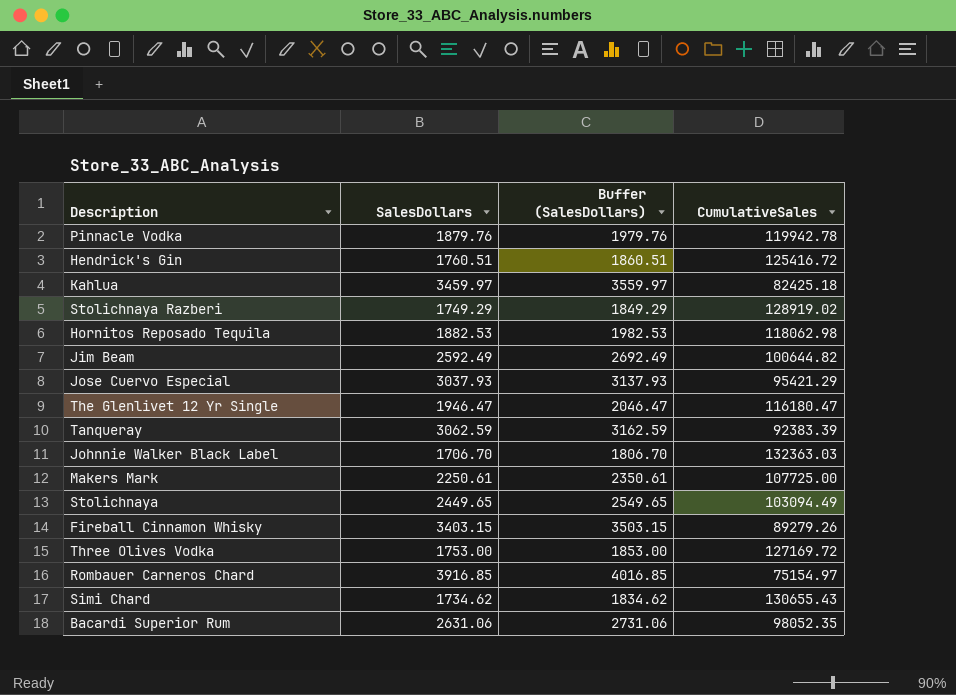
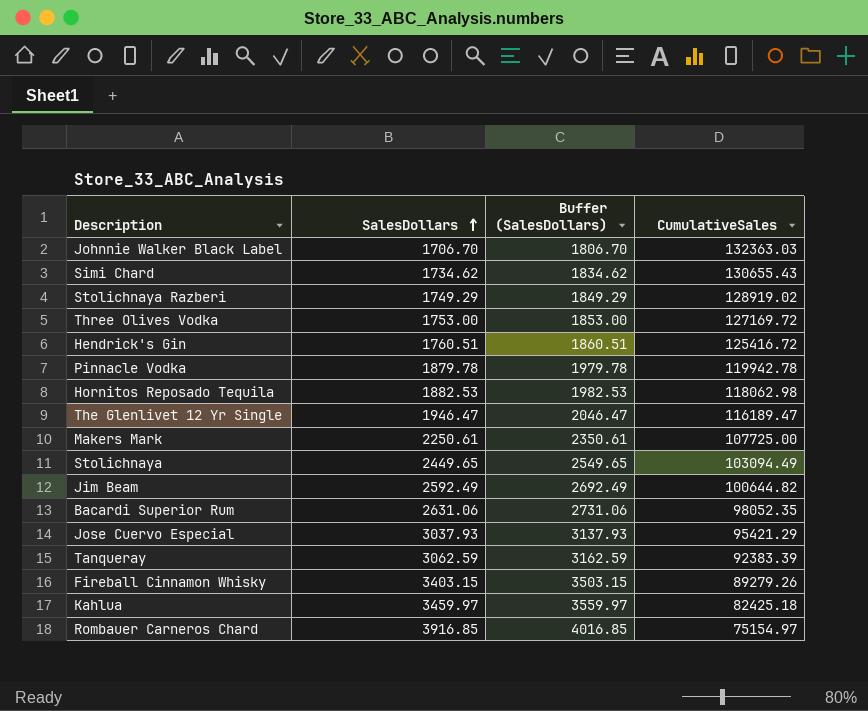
row order: none -> SalesDollars ascending
Pinnacle Vodka | SalesDollars: 1879.76 -> 1879.78
Pinnacle Vodka | Buffer (SalesDollars): 1979.76 -> 1979.78
The Glenlivet 12 Yr Single | CumulativeSales: 116180.47 -> 116189.47

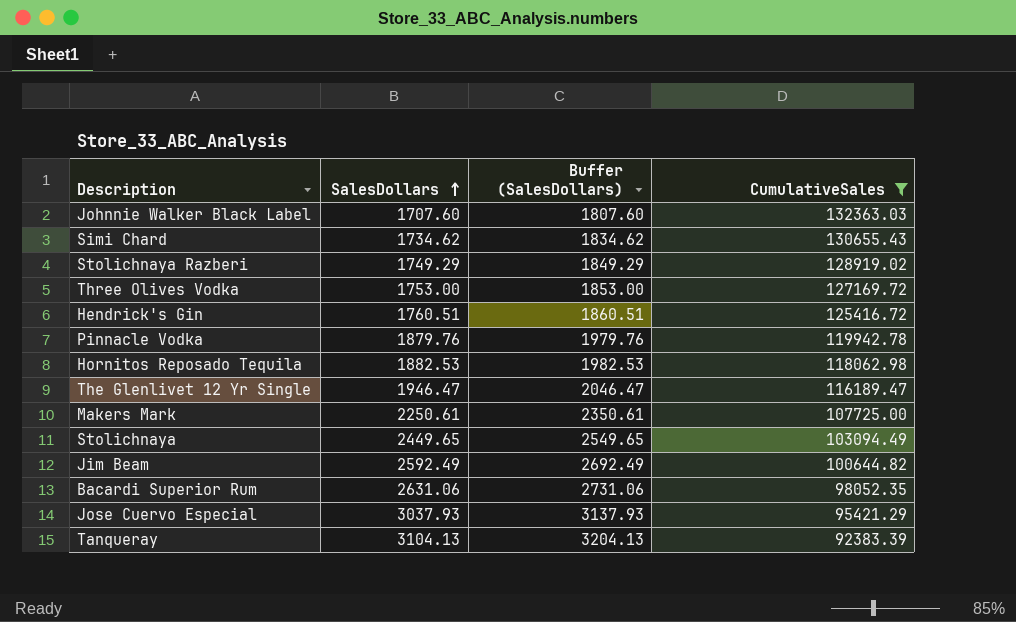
filter: none -> CumulativeSales >= 92383.39
Johnnie Walker Black Label | SalesDollars: 1706.70 -> 1707.60
Johnnie Walker Black Label | Buffer (SalesDollars): 1806.70 -> 1807.60
Pinnacle Vodka | SalesDollars: 1879.78 -> 1879.76
Pinnacle Vodka | Buffer (SalesDollars): 1979.78 -> 1979.76
Tanqueray | SalesDollars: 3062.59 -> 3104.13
Tanqueray | Buffer (SalesDollars): 3162.59 -> 3204.13

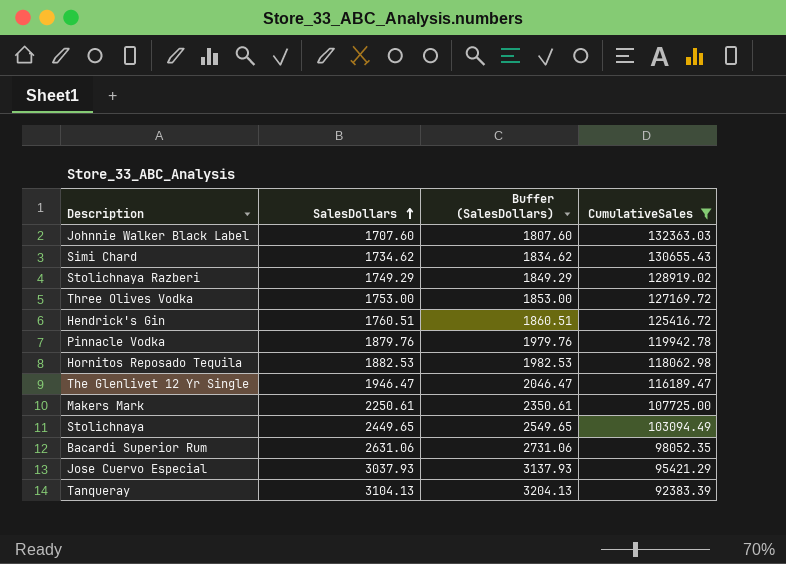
row Jim Beam: 2592.49 | 2692.49 | 100644.82 -> none

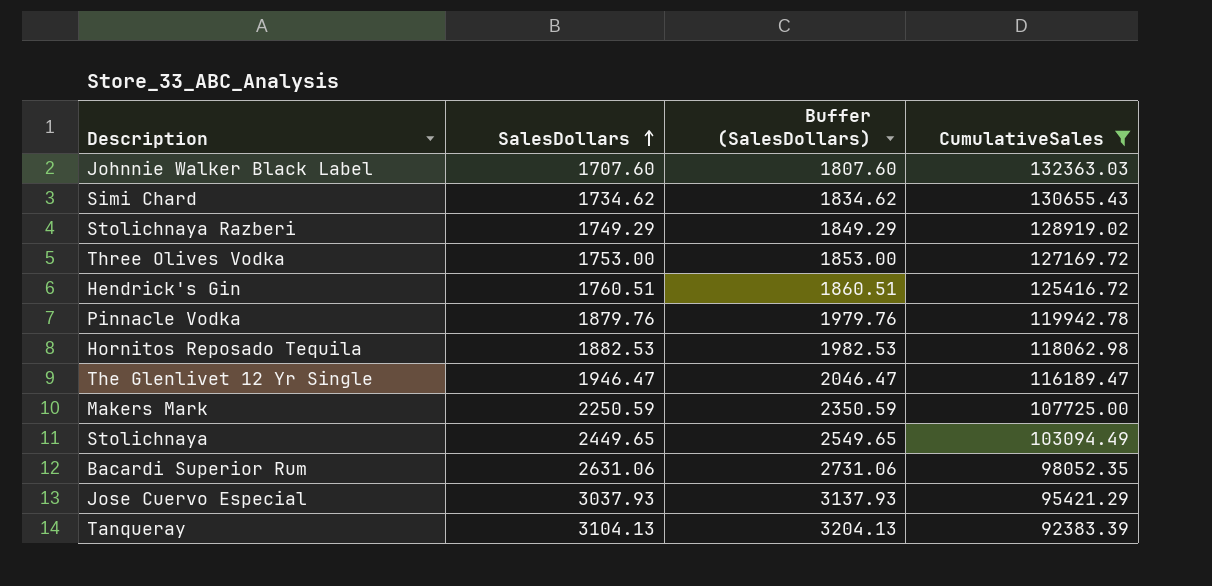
Makers Mark | SalesDollars: 2250.61 -> 2250.59
Makers Mark | Buffer (SalesDollars): 2350.61 -> 2350.59

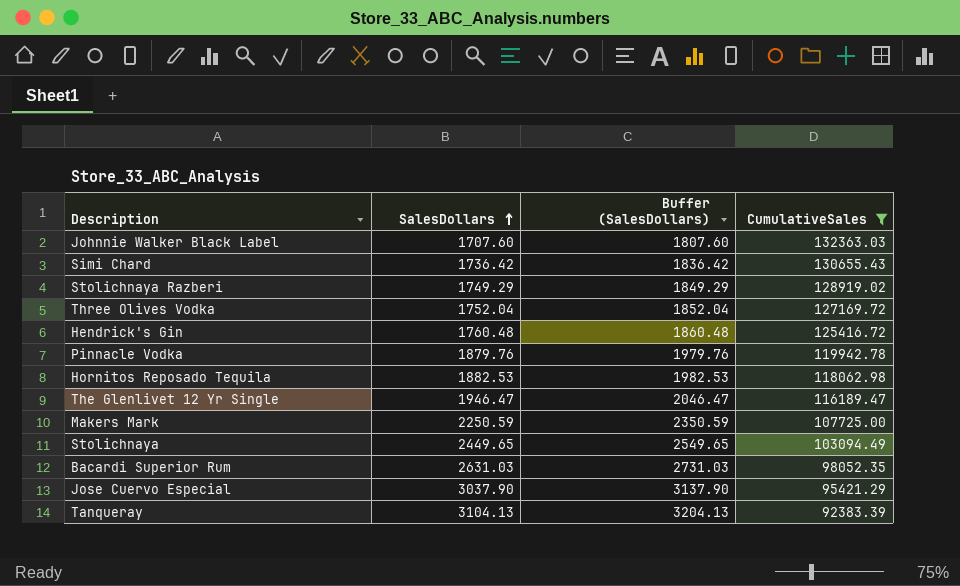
Simi Chard | SalesDollars: 1734.62 -> 1736.42
Simi Chard | Buffer (SalesDollars): 1834.62 -> 1836.42
Three Olives Vodka | SalesDollars: 1753.00 -> 1752.04
Three Olives Vodka | Buffer (SalesDollars): 1853.00 -> 1852.04
Hendrick's Gin | SalesDollars: 1760.51 -> 1760.48
Hendrick's Gin | Buffer (SalesDollars): 1860.51 -> 1860.48
Bacardi Superior Rum | SalesDollars: 2631.06 -> 2631.03
Bacardi Superior Rum | Buffer (SalesDollars): 2731.06 -> 2731.03
Jose Cuervo Especial | SalesDollars: 3037.93 -> 3037.90
Jose Cuervo Especial | Buffer (SalesDollars): 3137.93 -> 3137.90

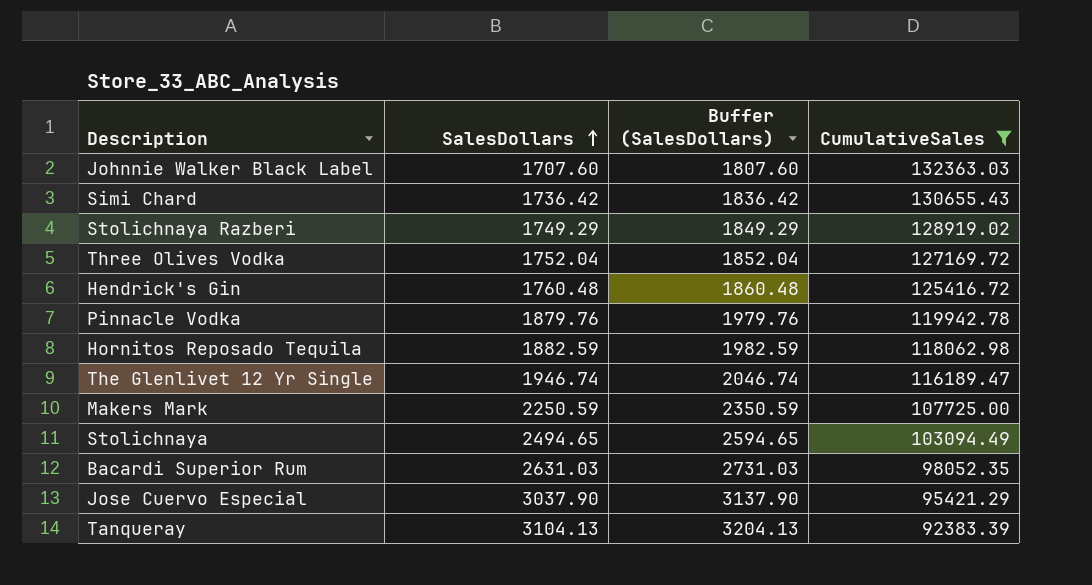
Hornitos Reposado Tequila | SalesDollars: 1882.53 -> 1882.59
Hornitos Reposado Tequila | Buffer (SalesDollars): 1982.53 -> 1982.59
The Glenlivet 12 Yr Single | SalesDollars: 1946.47 -> 1946.74
The Glenlivet 12 Yr Single | Buffer (SalesDollars): 2046.47 -> 2046.74
Stolichnaya | SalesDollars: 2449.65 -> 2494.65
Stolichnaya | Buffer (SalesDollars): 2549.65 -> 2594.65

